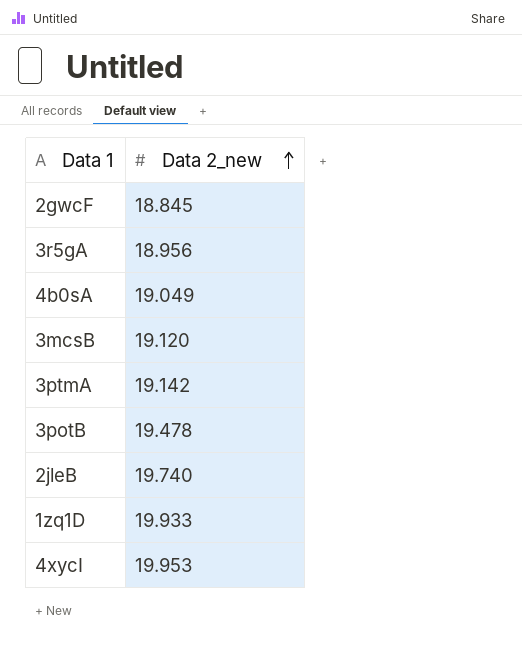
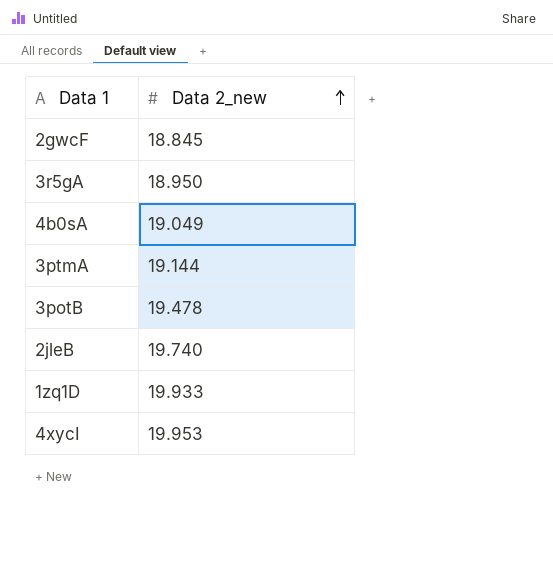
row 3mcsB: 19.120 -> none
3r5gA | Data 2_new: 18.956 -> 18.950
3ptmA | Data 2_new: 19.142 -> 19.144

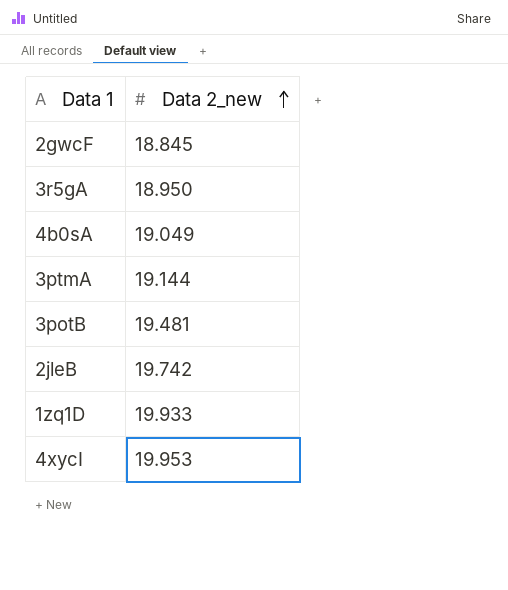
3potB | Data 2_new: 19.478 -> 19.481
2jleB | Data 2_new: 19.740 -> 19.742

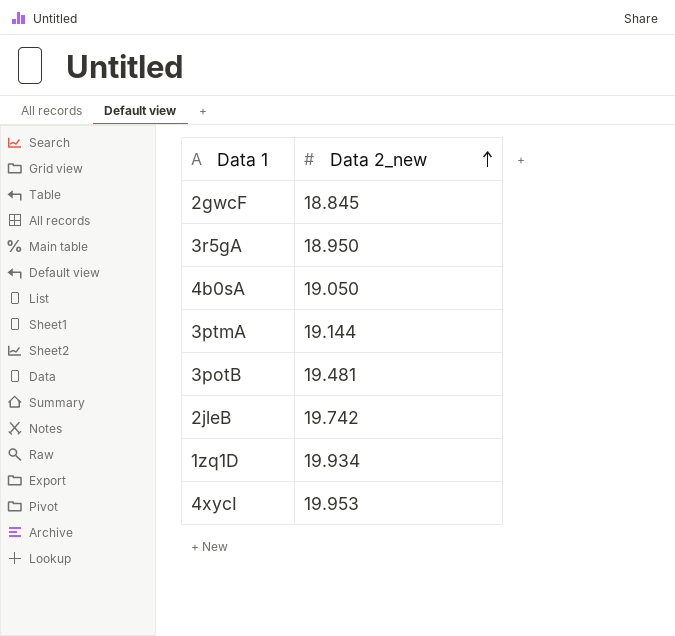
4b0sA | Data 2_new: 19.049 -> 19.050
1zq1D | Data 2_new: 19.933 -> 19.934

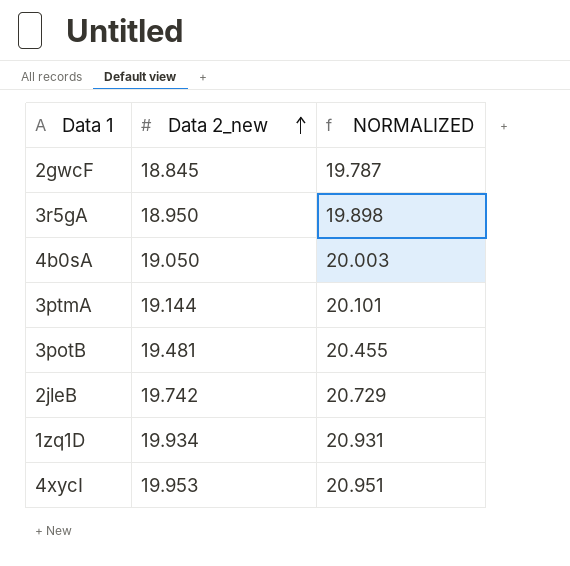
column NORMALIZED | formula: none -> [Data 2_new] * 1.05

